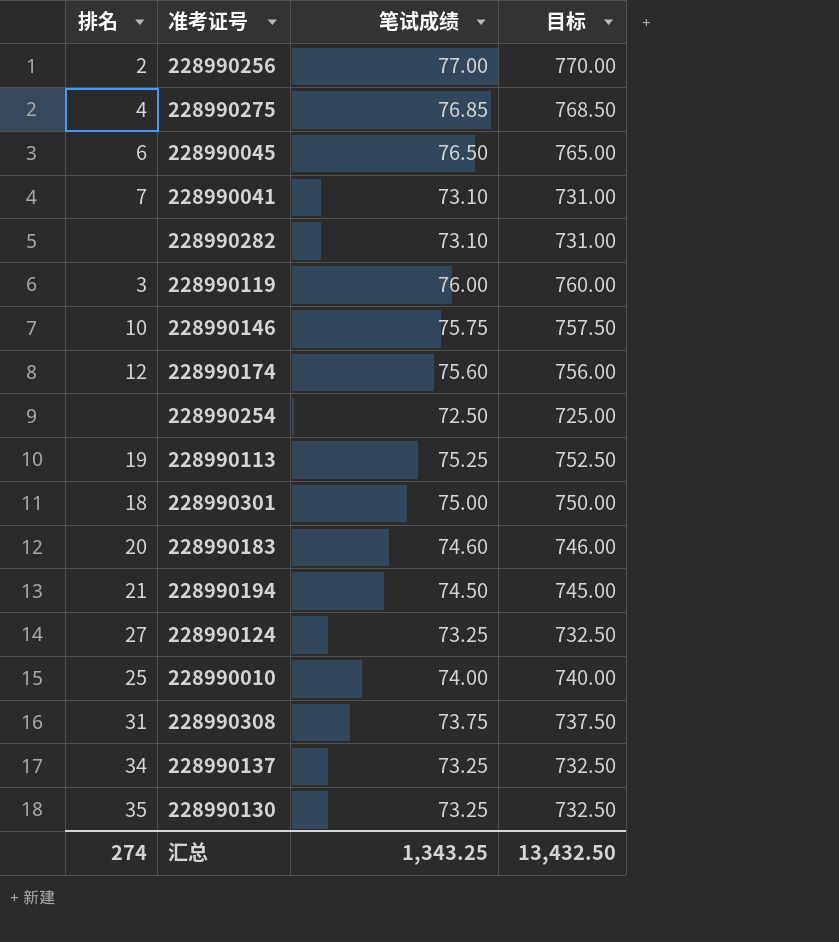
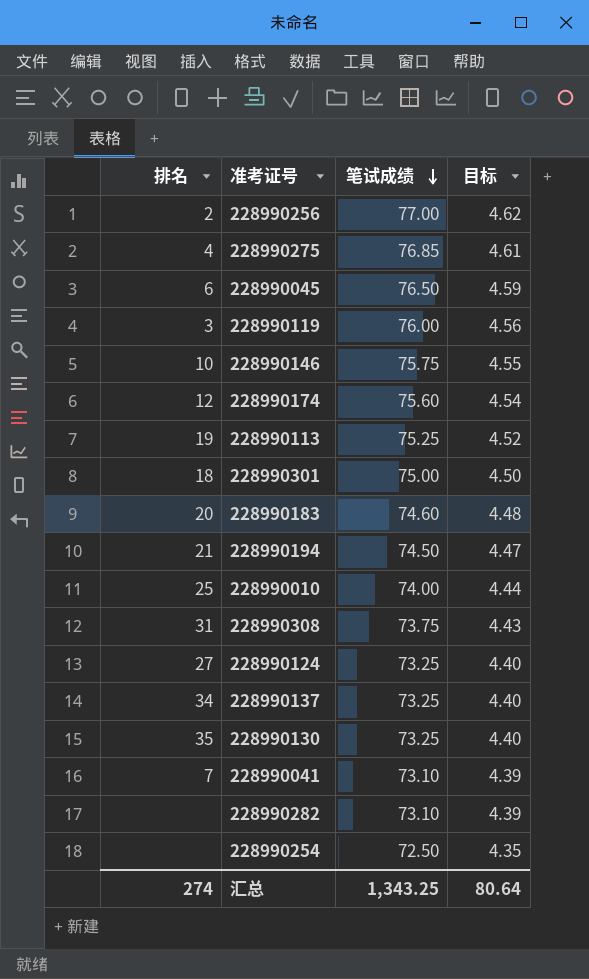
row order: none -> 笔试成绩 descending
column 目标 | formula: [笔试成绩] * 10 -> [笔试成绩] * 0.06
汇总 | 目标: 13,432.50 -> 80.64

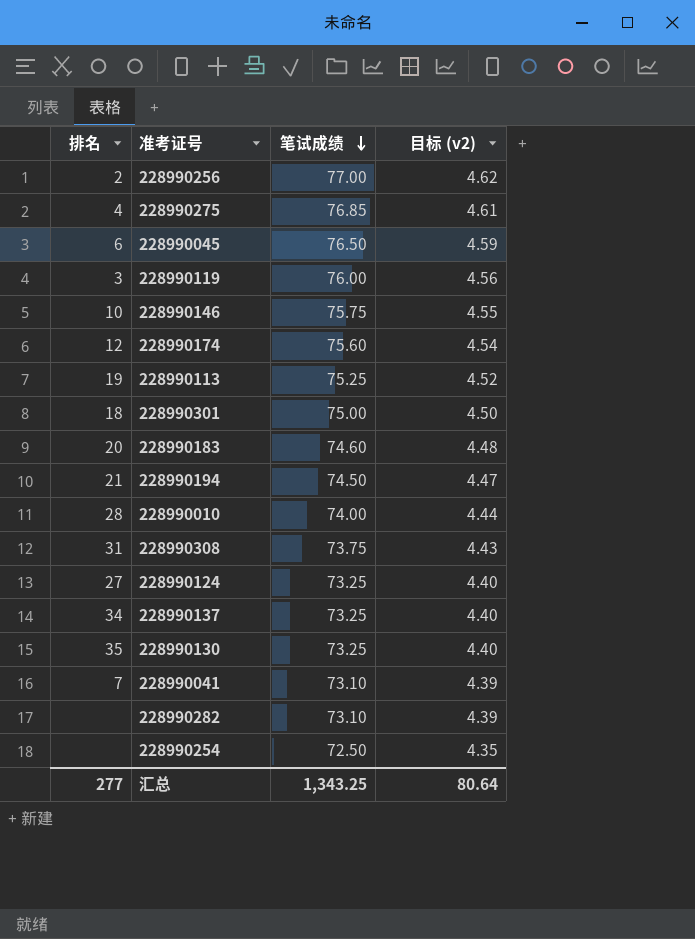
column name: 目标 -> 目标 (v2)
228990010 | 排名: 25 -> 28
汇总 | 排名: 274 -> 277

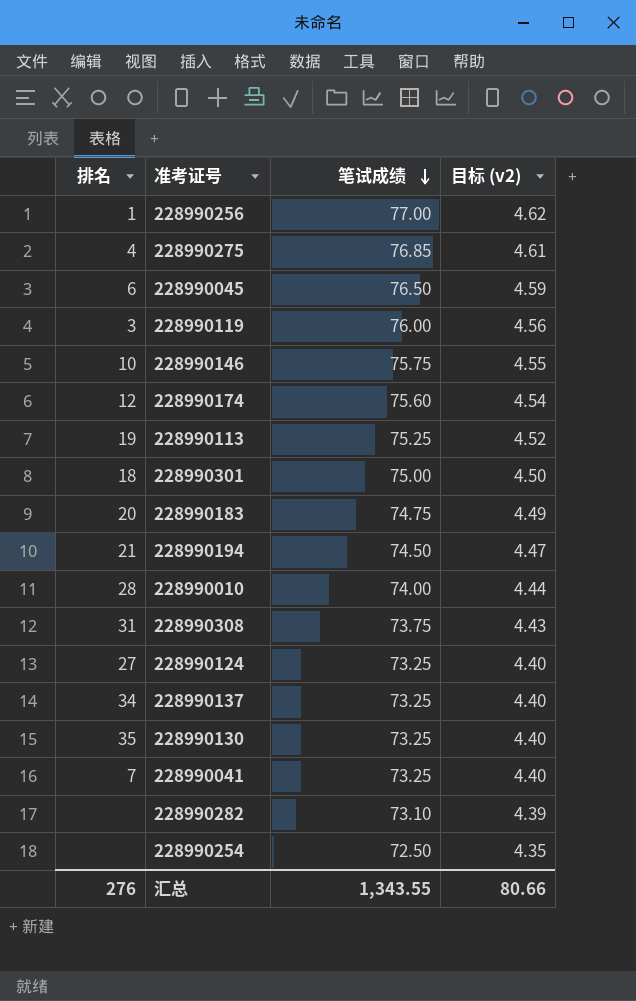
228990256 | 排名: 2 -> 1
228990183 | 笔试成绩: 74.60 -> 74.75
228990183 | 目标 (v2): 4.48 -> 4.49
228990041 | 笔试成绩: 73.10 -> 73.25
228990041 | 目标 (v2): 4.39 -> 4.40
汇总 | 排名: 277 -> 276
汇总 | 笔试成绩: 1,343.25 -> 1,343.55
汇总 | 目标 (v2): 80.64 -> 80.66

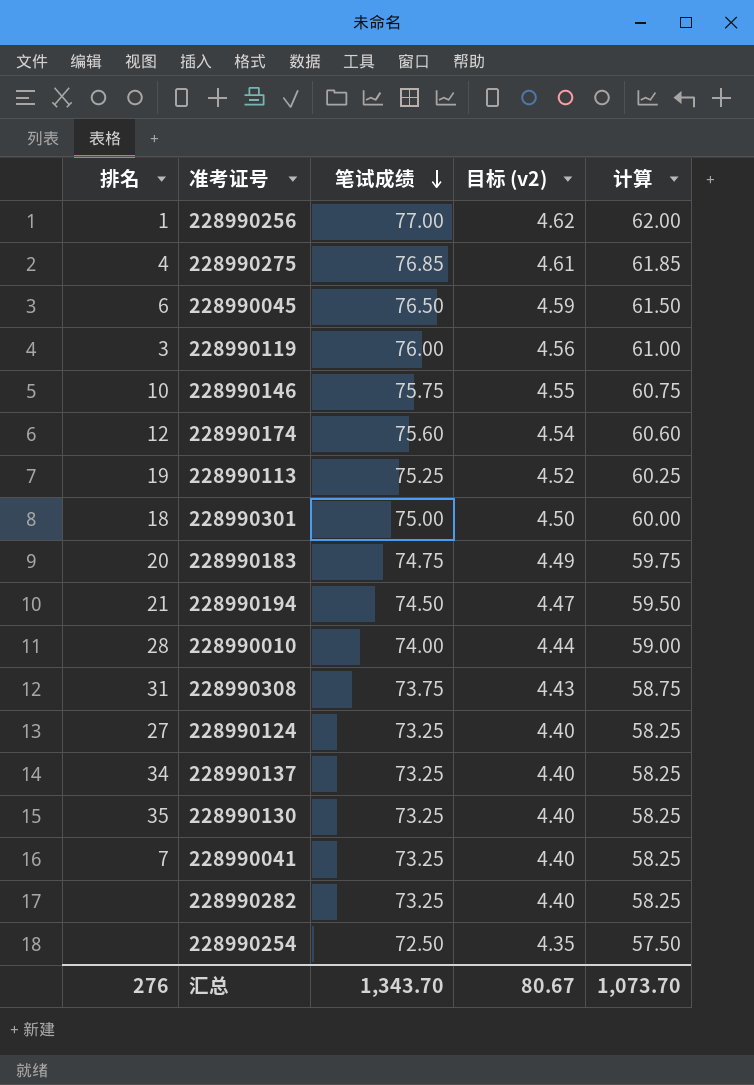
column 计算 | formula: none -> [笔试成绩] - 15
228990282 | 笔试成绩: 73.10 -> 73.25
228990282 | 目标 (v2): 4.39 -> 4.40
汇总 | 笔试成绩: 1,343.55 -> 1,343.70
汇总 | 目标 (v2): 80.66 -> 80.67

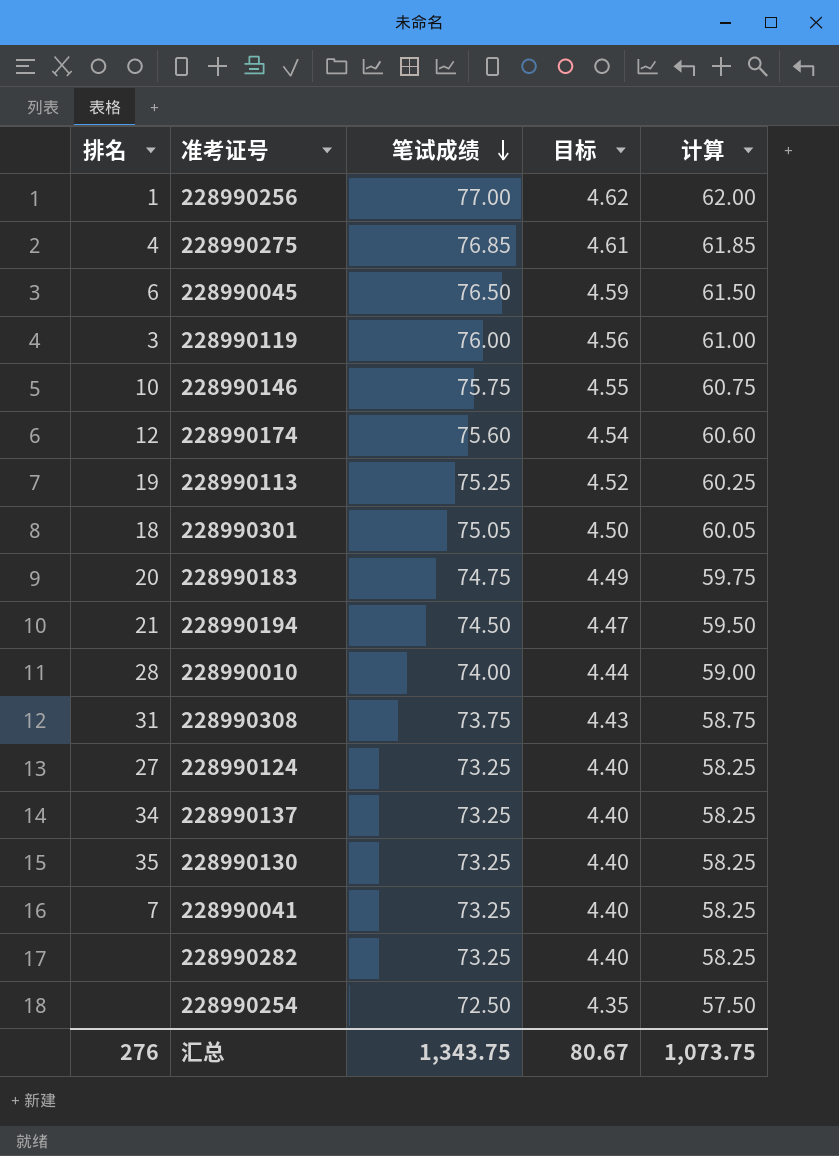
column name: 目标 (v2) -> 目标
228990301 | 笔试成绩: 75.00 -> 75.05
228990301 | 计算: 60.00 -> 60.05
汇总 | 笔试成绩: 1,343.70 -> 1,343.75
汇总 | 计算: 1,073.70 -> 1,073.75

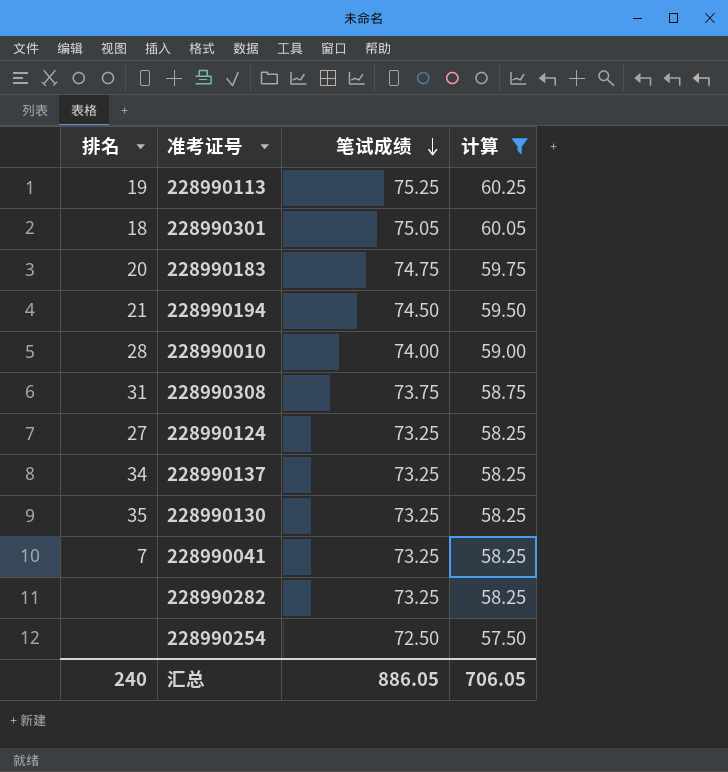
filter: none -> 计算 <= 60.25
column 目标 | formula: [笔试成绩] * 0.06 -> none
汇总 | 排名: 276 -> 240
汇总 | 笔试成绩: 1,343.75 -> 886.05
汇总 | 计算: 1,073.75 -> 706.05

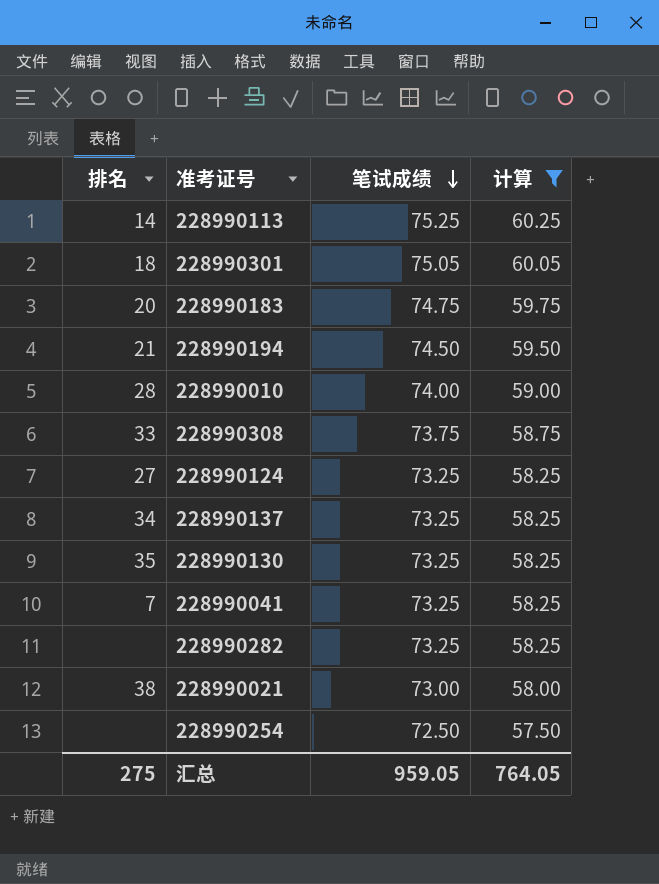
228990113 | 排名: 19 -> 14
228990308 | 排名: 31 -> 33
row 228990021: none -> 38 | 73.00 | 58.00
汇总 | 排名: 240 -> 275
汇总 | 笔试成绩: 886.05 -> 959.05
汇总 | 计算: 706.05 -> 764.05

